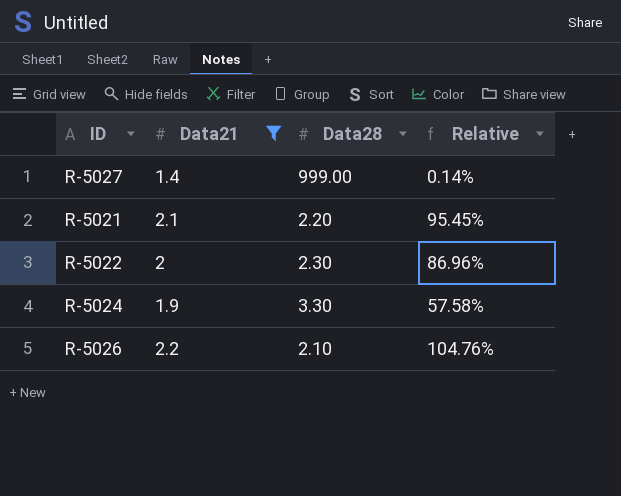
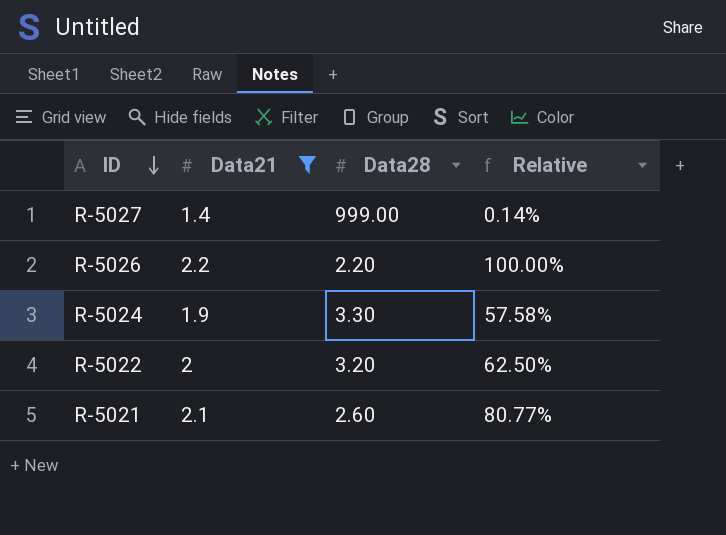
row order: none -> ID descending
R-5026 | Data28: 2.10 -> 2.20
R-5026 | Relative: 104.76% -> 100.00%
R-5022 | Data28: 2.30 -> 3.20
R-5022 | Relative: 86.96% -> 62.50%
R-5021 | Data28: 2.20 -> 2.60
R-5021 | Relative: 95.45% -> 80.77%

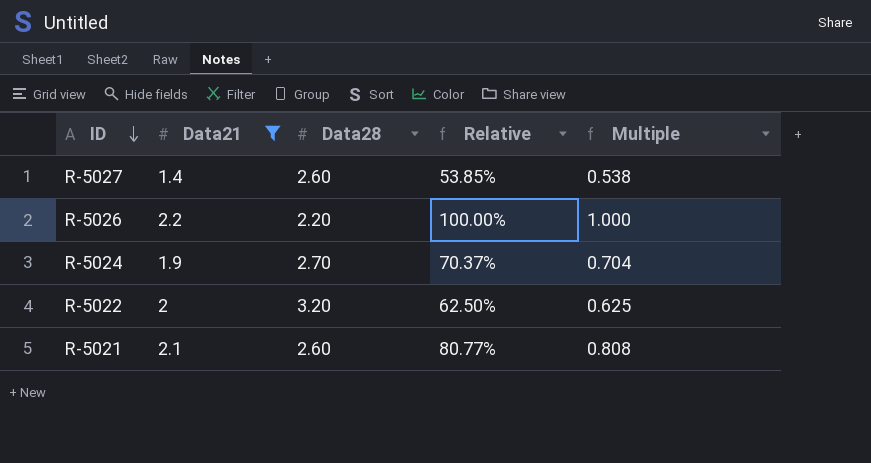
column Multiple | formula: none -> [Data21] / [Data28]
R-5027 | Data28: 999.00 -> 2.60
R-5027 | Relative: 0.14% -> 53.85%
R-5024 | Data28: 3.30 -> 2.70
R-5024 | Relative: 57.58% -> 70.37%

